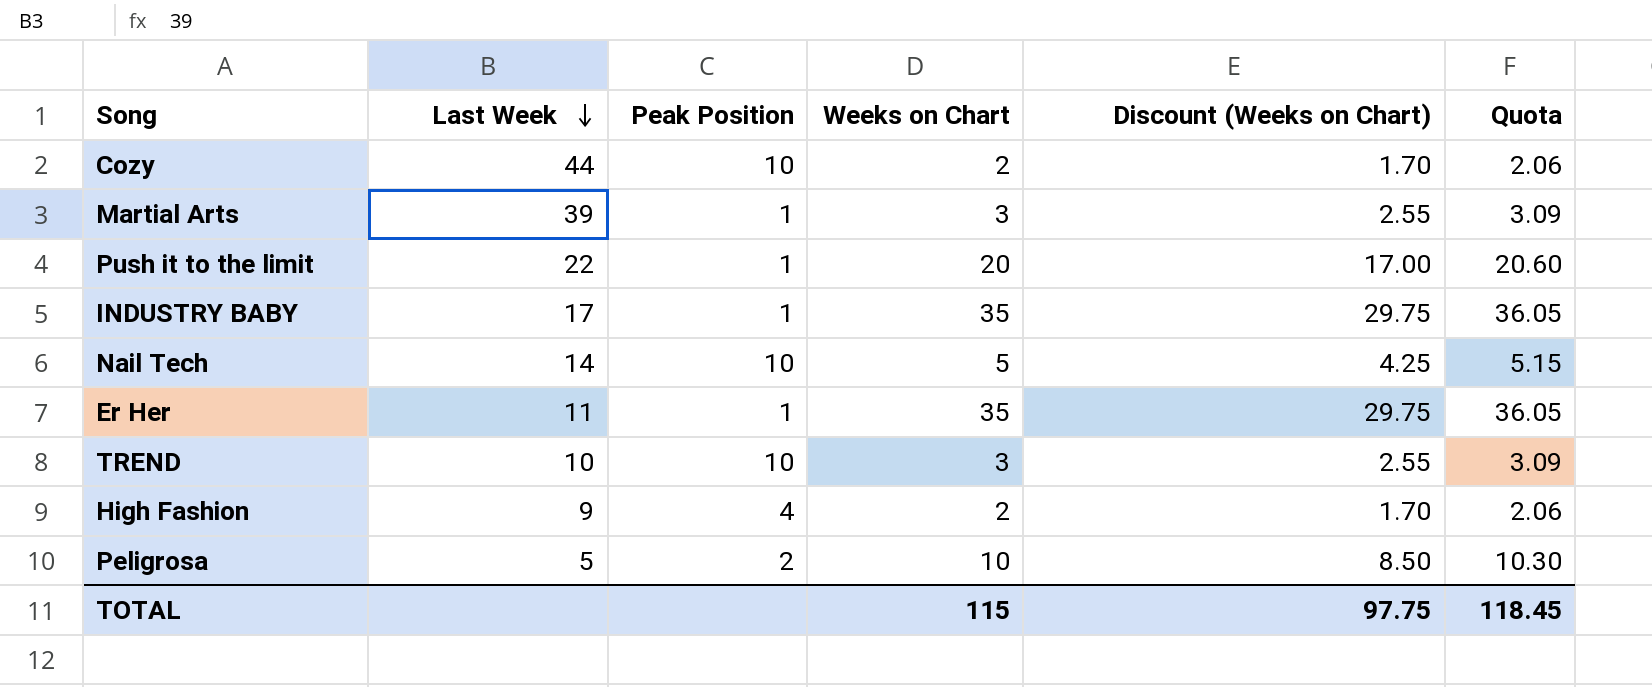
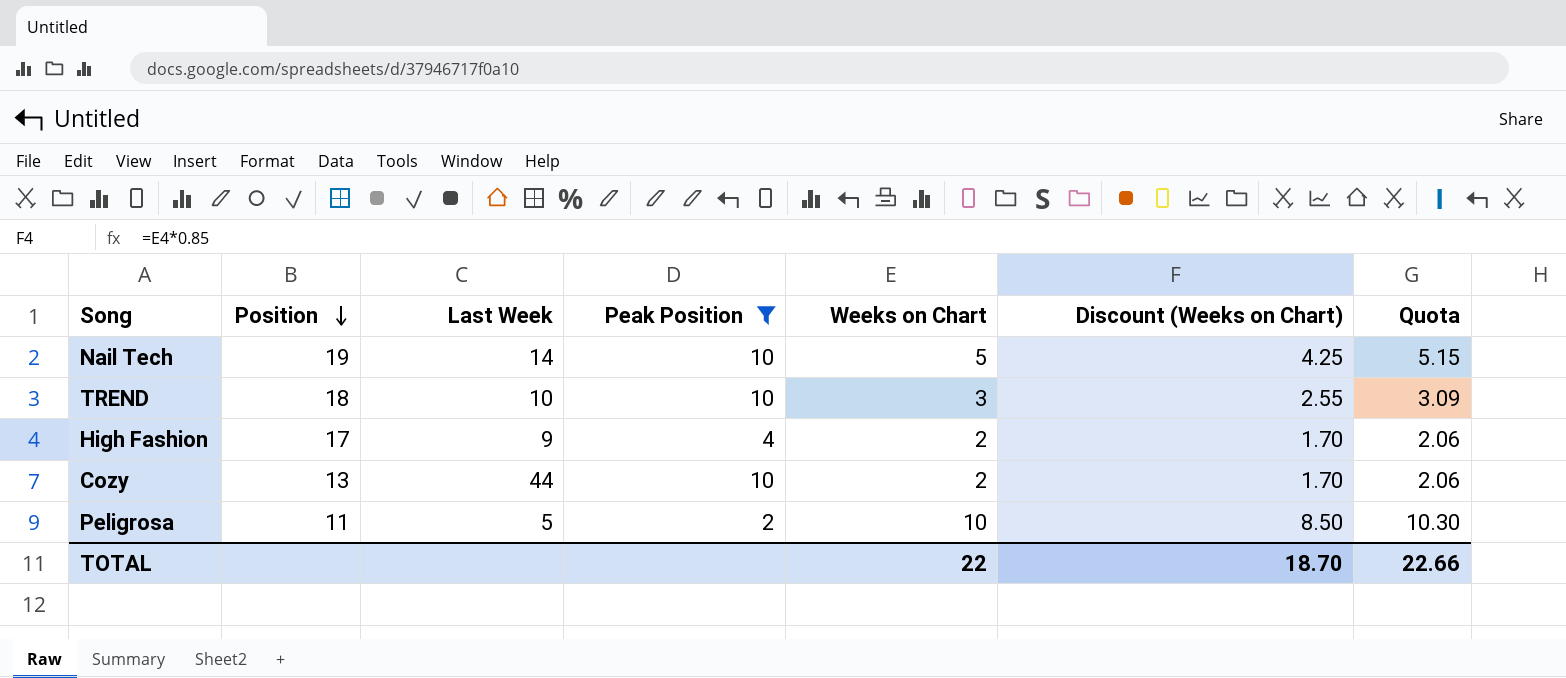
filter: none -> Peak Position != 1
row order: Last Week descending -> Position descending
column Position | position: none -> 2
TOTAL | Weeks on Chart: 115 -> 22
TOTAL | Discount (Weeks on Chart): 97.75 -> 18.70
TOTAL | Quota: 118.45 -> 22.66

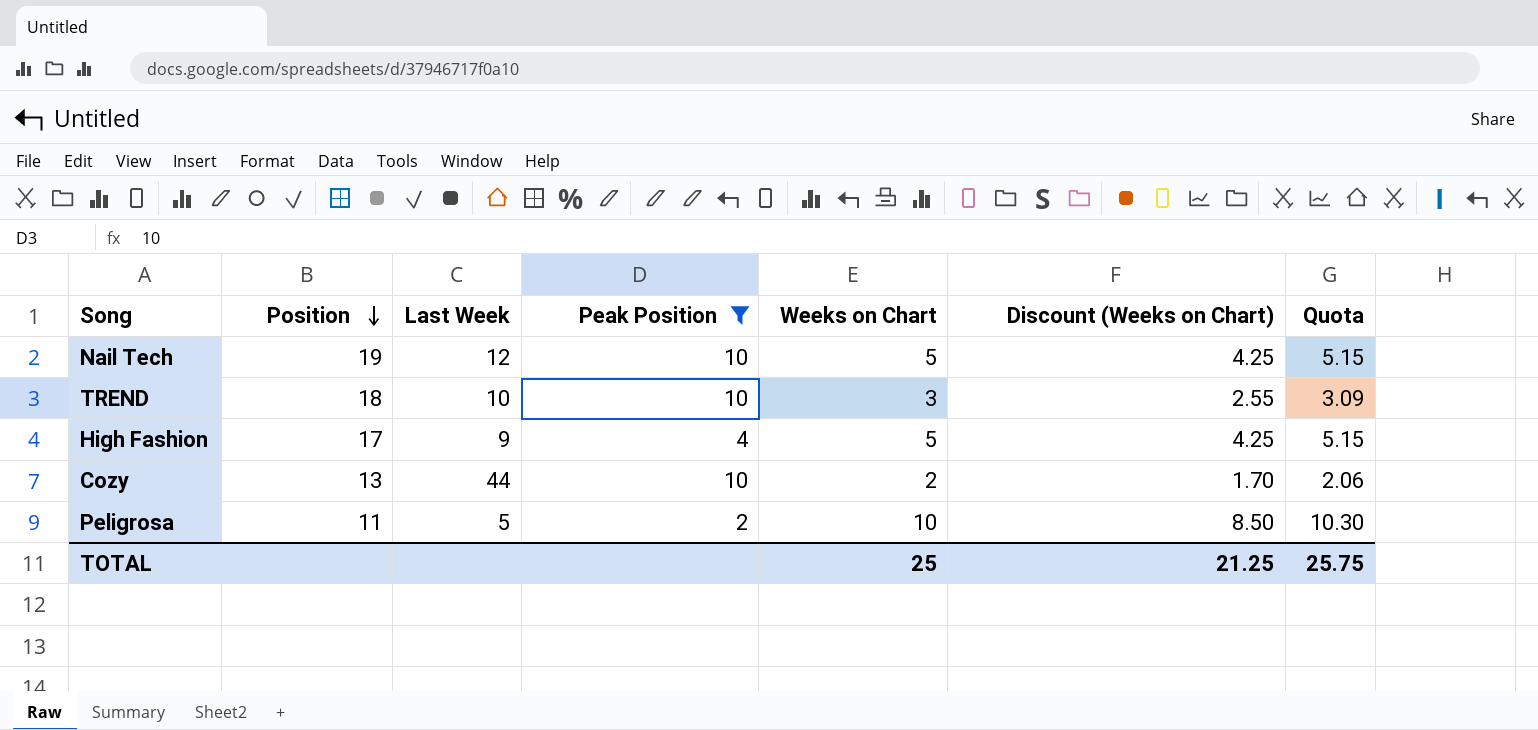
Nail Tech | Last Week: 14 -> 12
High Fashion | Weeks on Chart: 2 -> 5
High Fashion | Discount (Weeks on Chart): 1.70 -> 4.25
High Fashion | Quota: 2.06 -> 5.15
TOTAL | Weeks on Chart: 22 -> 25
TOTAL | Discount (Weeks on Chart): 18.70 -> 21.25
TOTAL | Quota: 22.66 -> 25.75

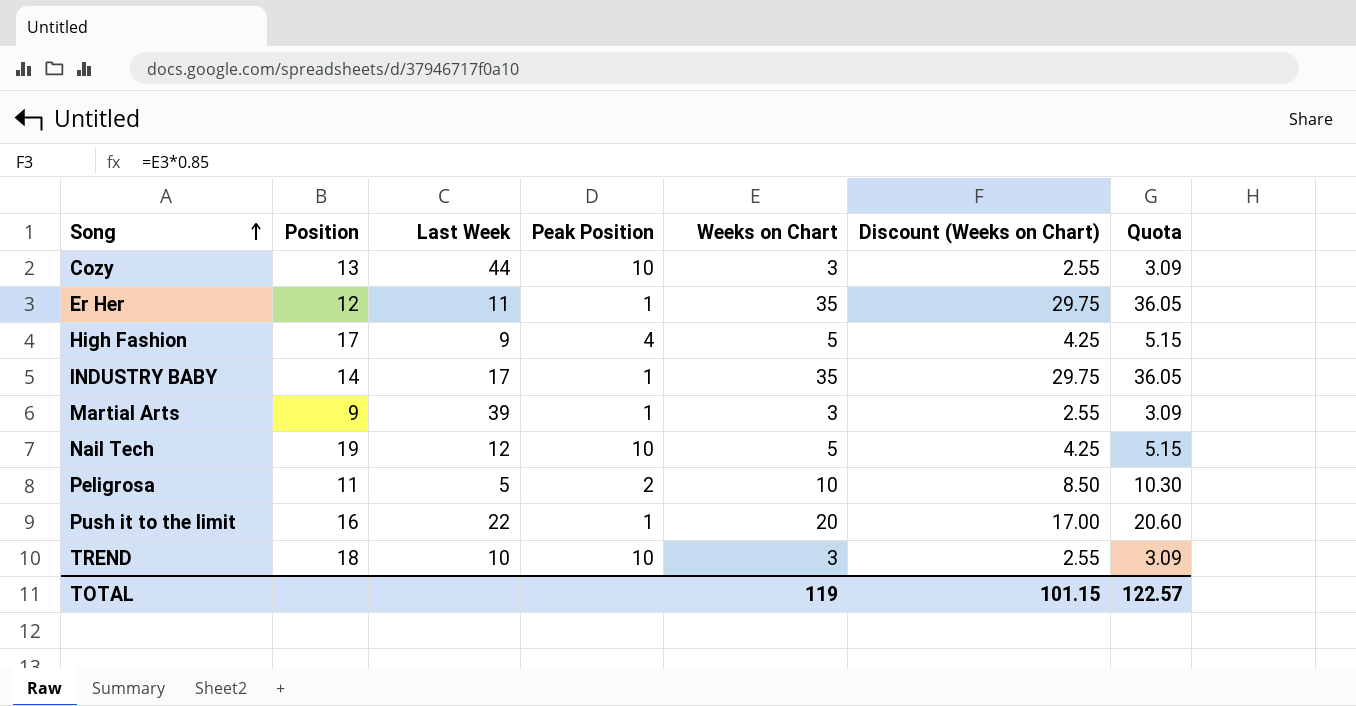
filter: Peak Position != 1 -> none
row order: Position descending -> Song ascending
Cozy | Weeks on Chart: 2 -> 3
Cozy | Discount (Weeks on Chart): 1.70 -> 2.55
Cozy | Quota: 2.06 -> 3.09
TOTAL | Weeks on Chart: 25 -> 119
TOTAL | Discount (Weeks on Chart): 21.25 -> 101.15
TOTAL | Quota: 25.75 -> 122.57

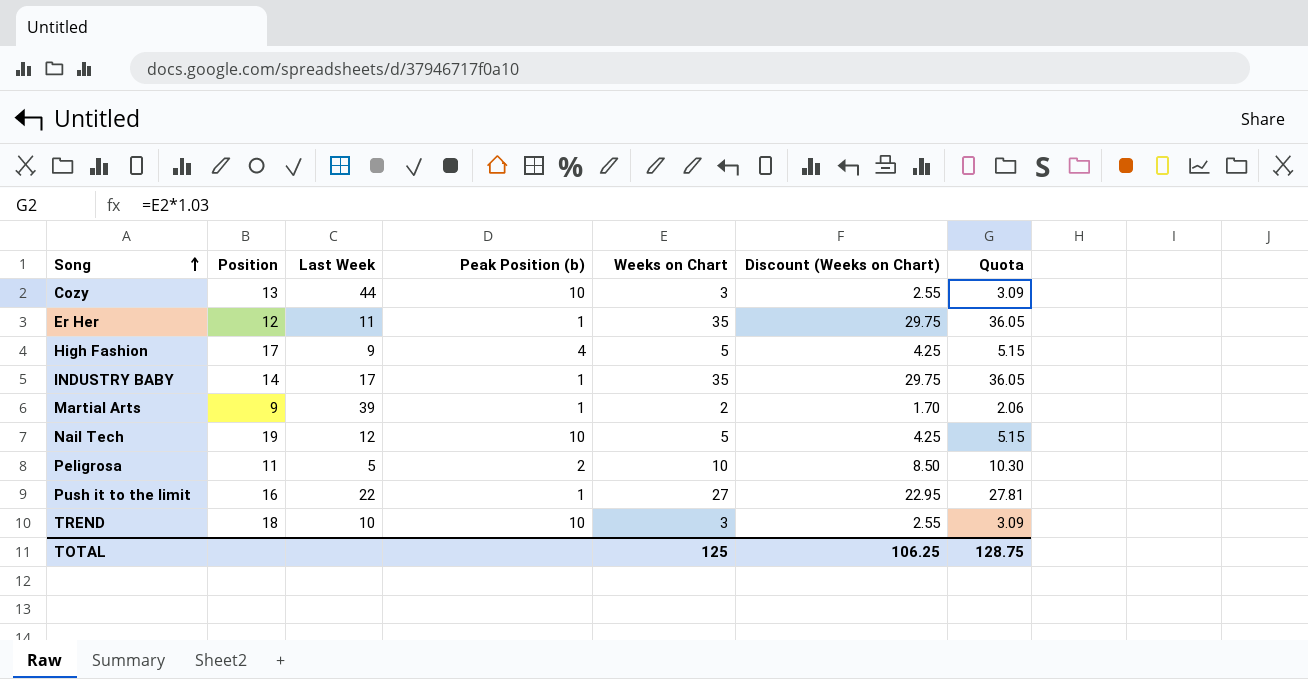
column name: Peak Position -> Peak Position (b)
Martial Arts | Weeks on Chart: 3 -> 2
Martial Arts | Discount (Weeks on Chart): 2.55 -> 1.70
Martial Arts | Quota: 3.09 -> 2.06
Push it to the limit | Weeks on Chart: 20 -> 27
Push it to the limit | Discount (Weeks on Chart): 17.00 -> 22.95
Push it to the limit | Quota: 20.60 -> 27.81
TOTAL | Weeks on Chart: 119 -> 125
TOTAL | Discount (Weeks on Chart): 101.15 -> 106.25
TOTAL | Quota: 122.57 -> 128.75

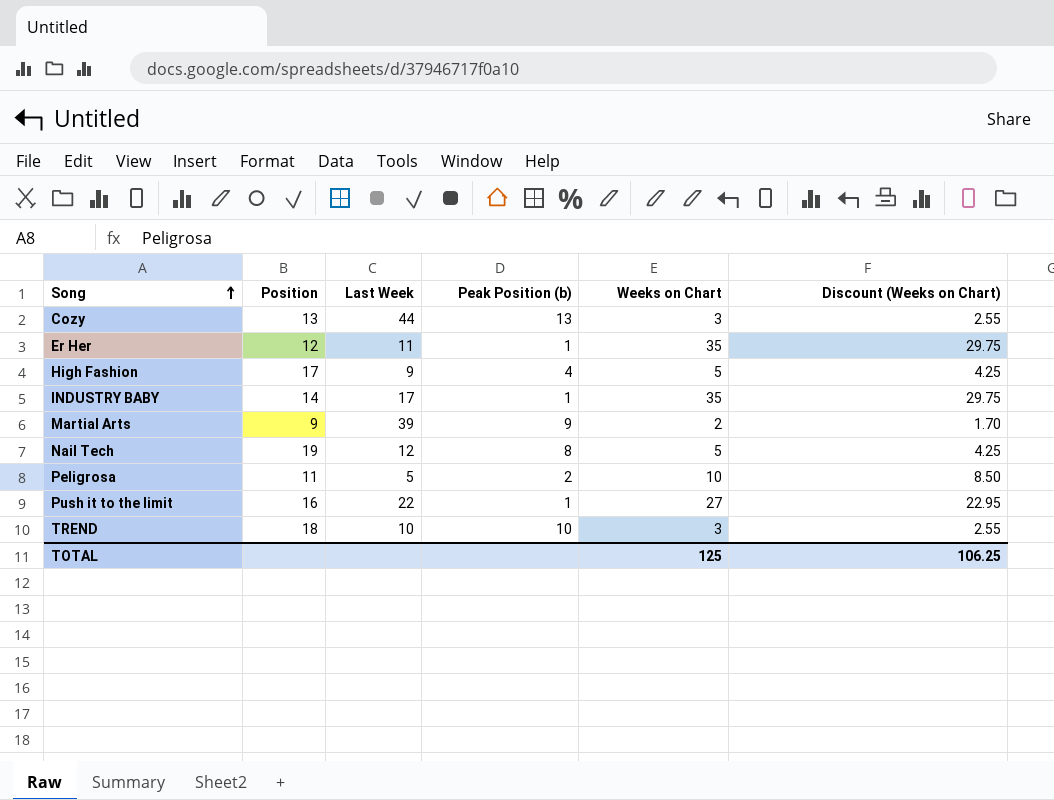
column Quota | formula: [Weeks on Chart] * 1.03 -> none
Cozy | Peak Position (b): 10 -> 13
Martial Arts | Peak Position (b): 1 -> 9
Nail Tech | Peak Position (b): 10 -> 8

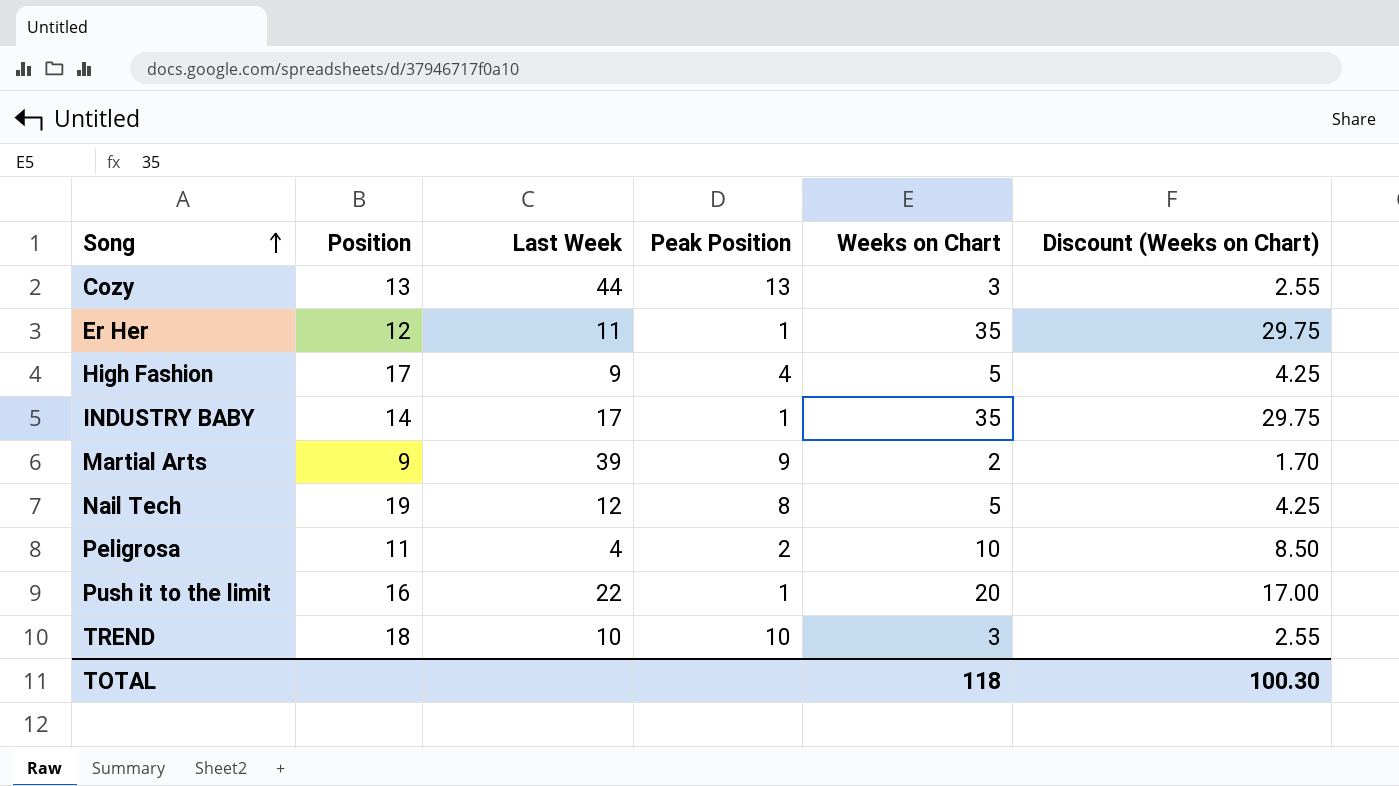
column name: Peak Position (b) -> Peak Position
Peligrosa | Last Week: 5 -> 4
Push it to the limit | Weeks on Chart: 27 -> 20
Push it to the limit | Discount (Weeks on Chart): 22.95 -> 17.00
TOTAL | Weeks on Chart: 125 -> 118
TOTAL | Discount (Weeks on Chart): 106.25 -> 100.30

